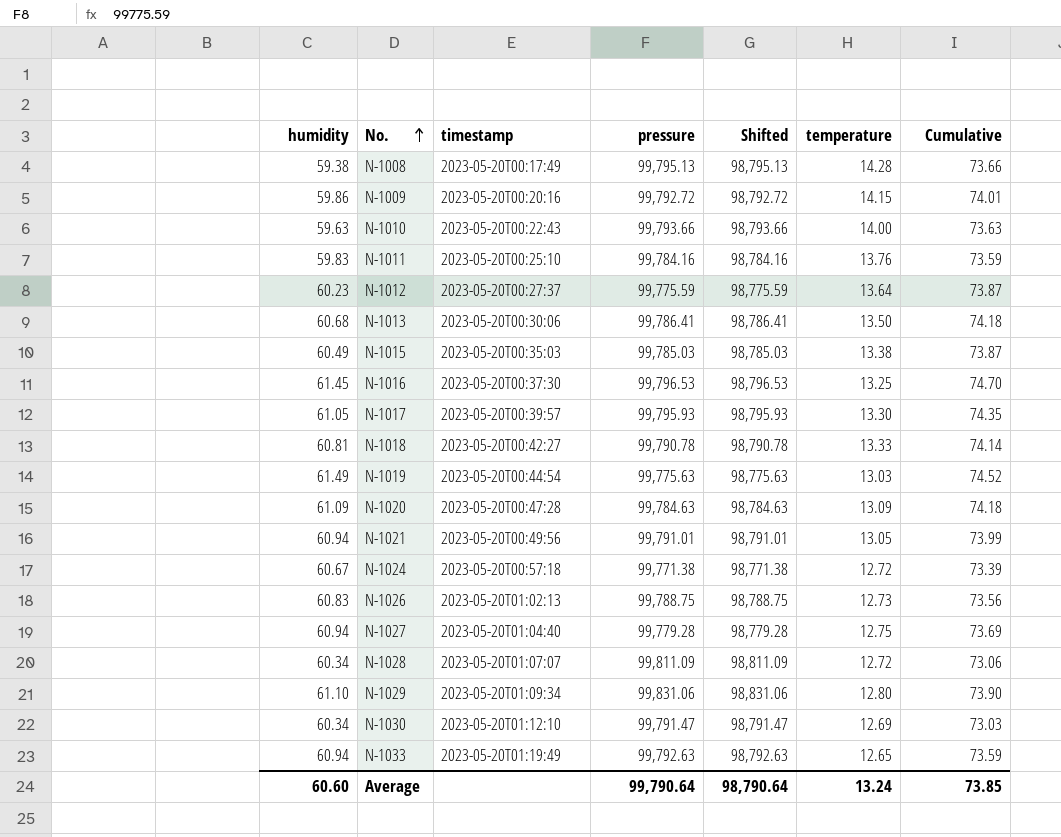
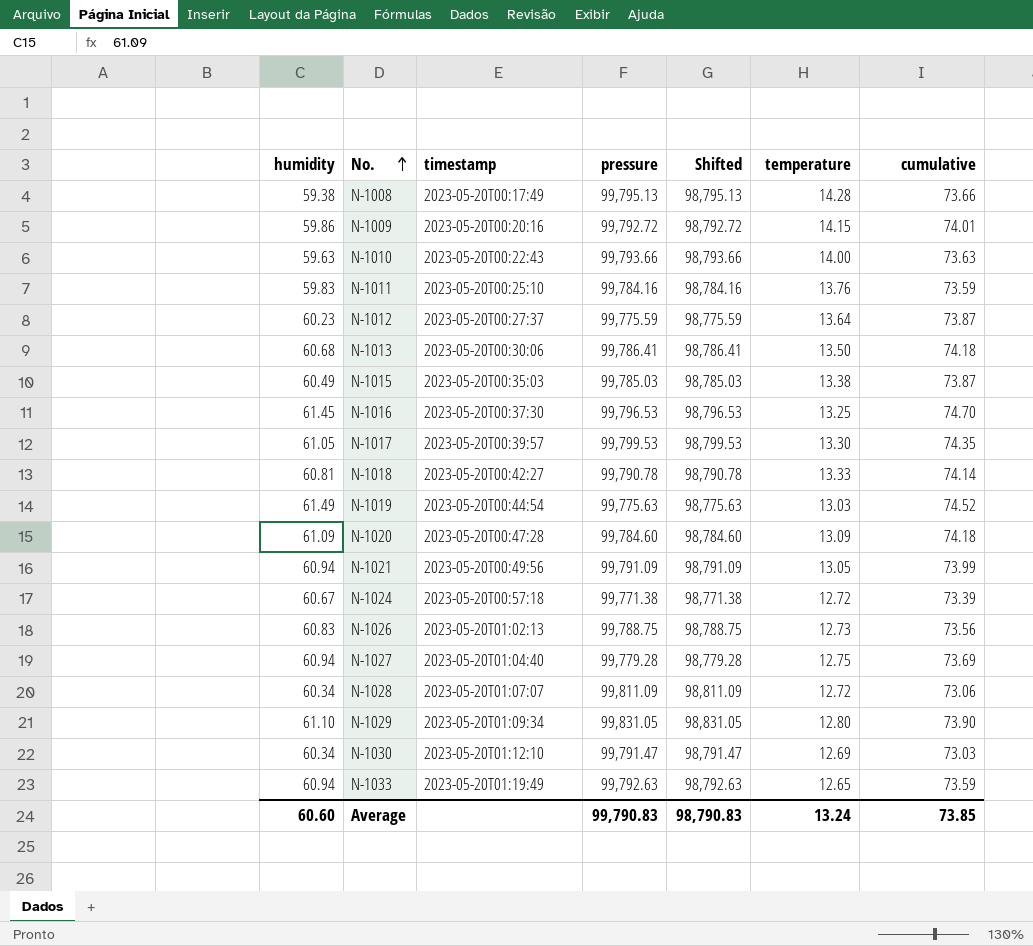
column name: Cumulative -> cumulative
N-1017 | pressure: 99,795.93 -> 99,799.53
N-1017 | Shifted: 98,795.93 -> 98,799.53
N-1020 | pressure: 99,784.63 -> 99,784.60
N-1020 | Shifted: 98,784.63 -> 98,784.60
N-1021 | pressure: 99,791.01 -> 99,791.09
N-1021 | Shifted: 98,791.01 -> 98,791.09
N-1029 | pressure: 99,831.06 -> 99,831.05
N-1029 | Shifted: 98,831.06 -> 98,831.05
Average | pressure: 99,790.64 -> 99,790.83
Average | Shifted: 98,790.64 -> 98,790.83

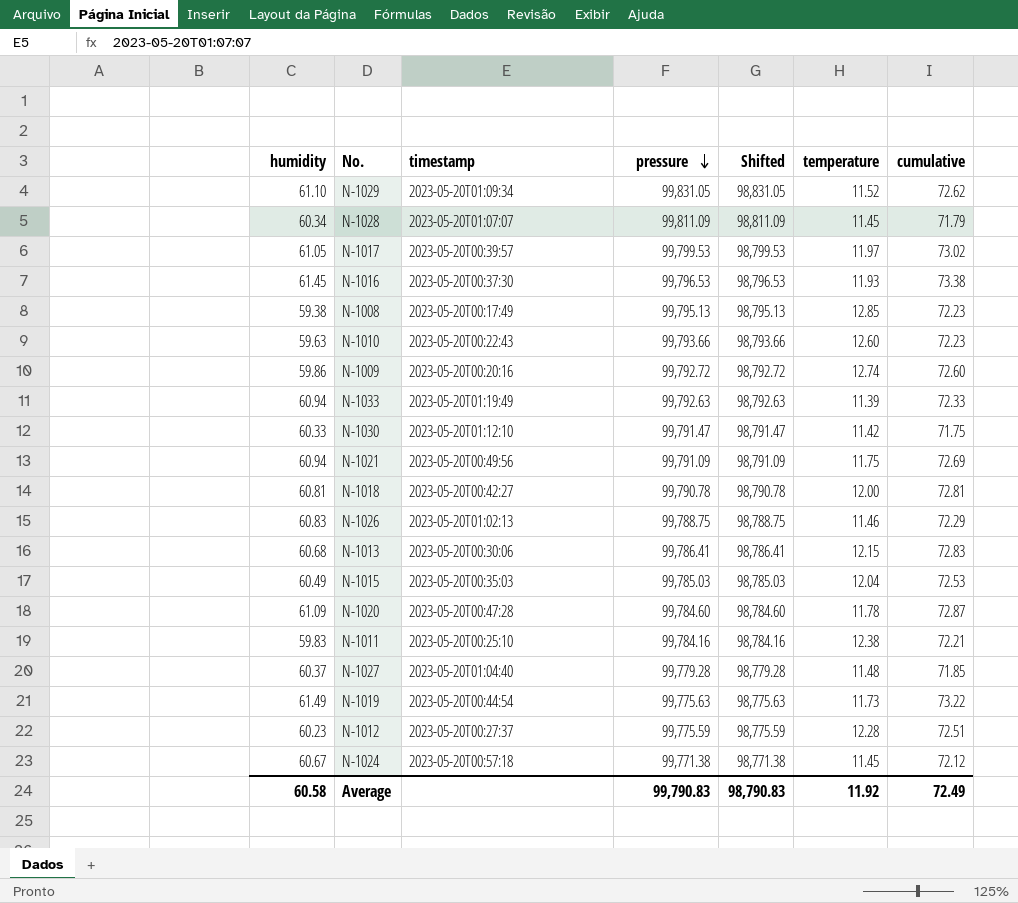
row order: No. ascending -> pressure descending
N-1029 | temperature: 12.80 -> 11.52
N-1029 | cumulative: 73.90 -> 72.62
N-1028 | temperature: 12.72 -> 11.45
N-1028 | cumulative: 73.06 -> 71.79
N-1017 | temperature: 13.30 -> 11.97
N-1017 | cumulative: 74.35 -> 73.02
N-1016 | temperature: 13.25 -> 11.93
N-1016 | cumulative: 74.70 -> 73.38
N-1008 | temperature: 14.28 -> 12.85
N-1008 | cumulative: 73.66 -> 72.23
N-1010 | temperature: 14.00 -> 12.60
N-1010 | cumulative: 73.63 -> 72.23
N-1009 | temperature: 14.15 -> 12.74
N-1009 | cumulative: 74.01 -> 72.60
N-1033 | temperature: 12.65 -> 11.39
N-1033 | cumulative: 73.59 -> 72.33
N-1030 | humidity: 60.34 -> 60.33
N-1030 | temperature: 12.69 -> 11.42
N-1030 | cumulative: 73.03 -> 71.75
N-1021 | temperature: 13.05 -> 11.75
N-1021 | cumulative: 73.99 -> 72.69
N-1018 | temperature: 13.33 -> 12.00
N-1018 | cumulative: 74.14 -> 72.81
N-1026 | temperature: 12.73 -> 11.46
N-1026 | cumulative: 73.56 -> 72.29
N-1013 | temperature: 13.50 -> 12.15
N-1013 | cumulative: 74.18 -> 72.83
N-1015 | temperature: 13.38 -> 12.04
N-1015 | cumulative: 73.87 -> 72.53
N-1020 | temperature: 13.09 -> 11.78
N-1020 | cumulative: 74.18 -> 72.87
N-1011 | temperature: 13.76 -> 12.38
N-1011 | cumulative: 73.59 -> 72.21
N-1027 | humidity: 60.94 -> 60.37
N-1027 | temperature: 12.75 -> 11.48
N-1027 | cumulative: 73.69 -> 71.85
N-1019 | temperature: 13.03 -> 11.73
N-1019 | cumulative: 74.52 -> 73.22
N-1012 | temperature: 13.64 -> 12.28
N-1012 | cumulative: 73.87 -> 72.51
N-1024 | temperature: 12.72 -> 11.45
N-1024 | cumulative: 73.39 -> 72.12
Average | humidity: 60.60 -> 60.58
Average | temperature: 13.24 -> 11.92
Average | cumulative: 73.85 -> 72.49

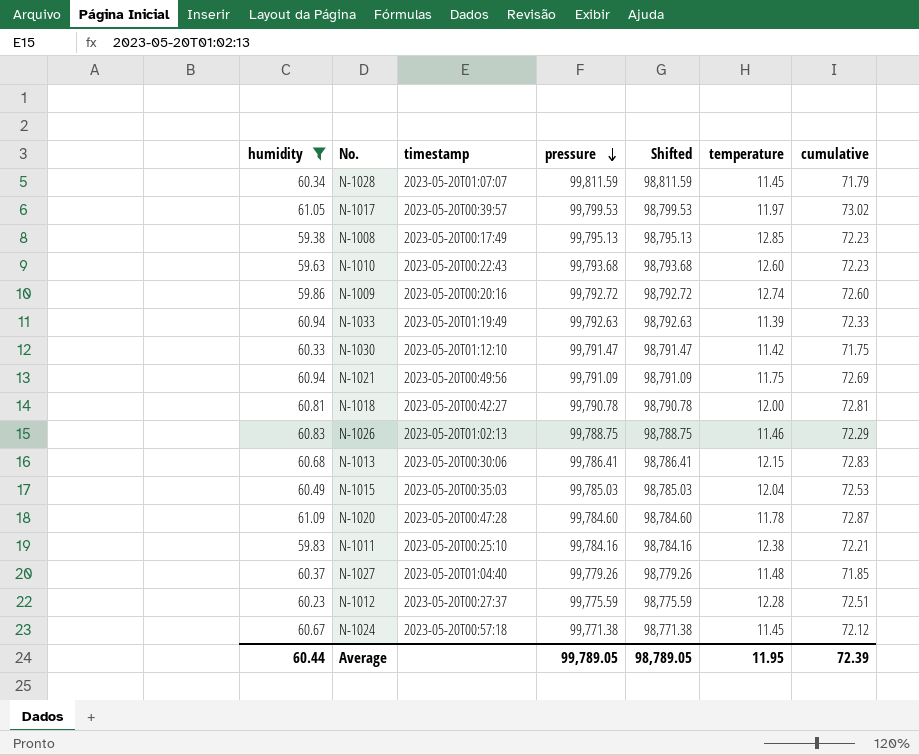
filter: none -> humidity <= 61.09
N-1028 | pressure: 99,811.09 -> 99,811.59
N-1028 | Shifted: 98,811.09 -> 98,811.59
N-1010 | pressure: 99,793.66 -> 99,793.68
N-1010 | Shifted: 98,793.66 -> 98,793.68
N-1027 | pressure: 99,779.28 -> 99,779.26
N-1027 | Shifted: 98,779.28 -> 98,779.26
Average | humidity: 60.58 -> 60.44
Average | pressure: 99,790.83 -> 99,789.05
Average | Shifted: 98,790.83 -> 98,789.05
Average | temperature: 11.92 -> 11.95
Average | cumulative: 72.49 -> 72.39

